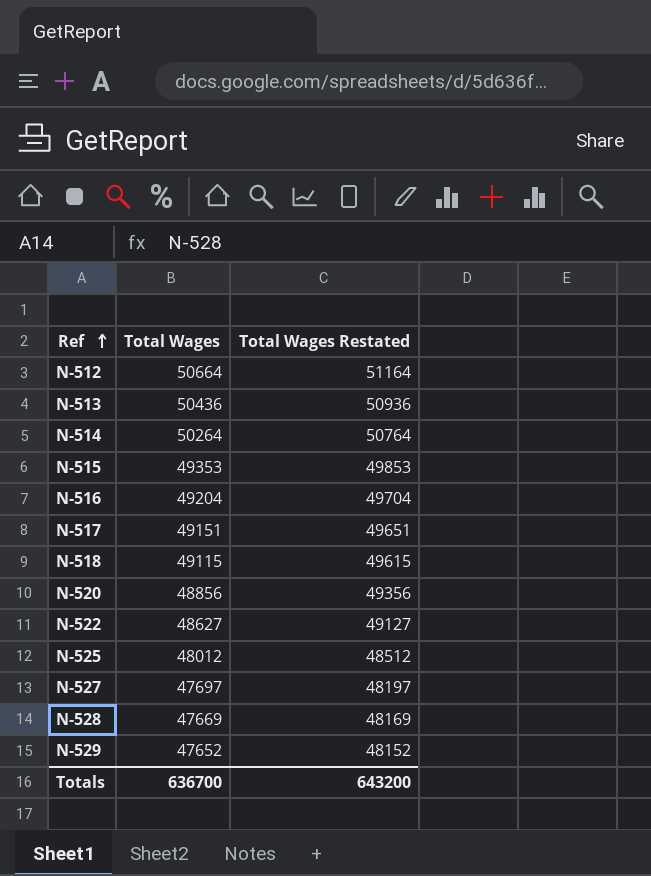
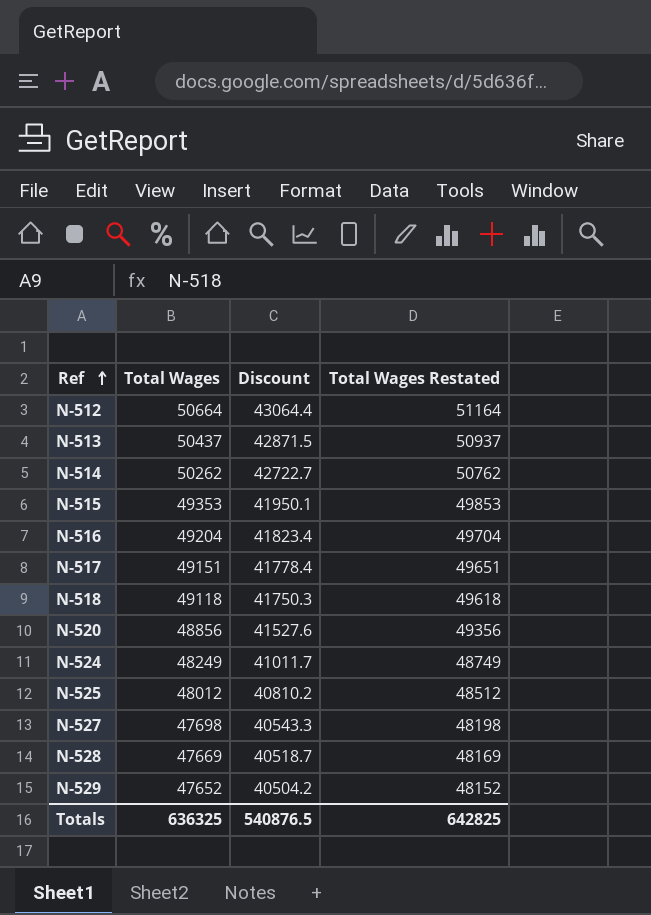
column Discount | formula: none -> [Total Wages] * 0.85
row N-522: 48627 | 49127 -> none
N-513 | Total Wages: 50436 -> 50437
N-513 | Total Wages Restated: 50936 -> 50937
N-514 | Total Wages: 50264 -> 50262
N-514 | Total Wages Restated: 50764 -> 50762
N-518 | Total Wages: 49115 -> 49118
N-518 | Total Wages Restated: 49615 -> 49618
row N-524: none -> 48249 | 41011.7 | 48749
N-527 | Total Wages: 47697 -> 47698
N-527 | Total Wages Restated: 48197 -> 48198
Totals | Total Wages: 636700 -> 636325
Totals | Total Wages Restated: 643200 -> 642825

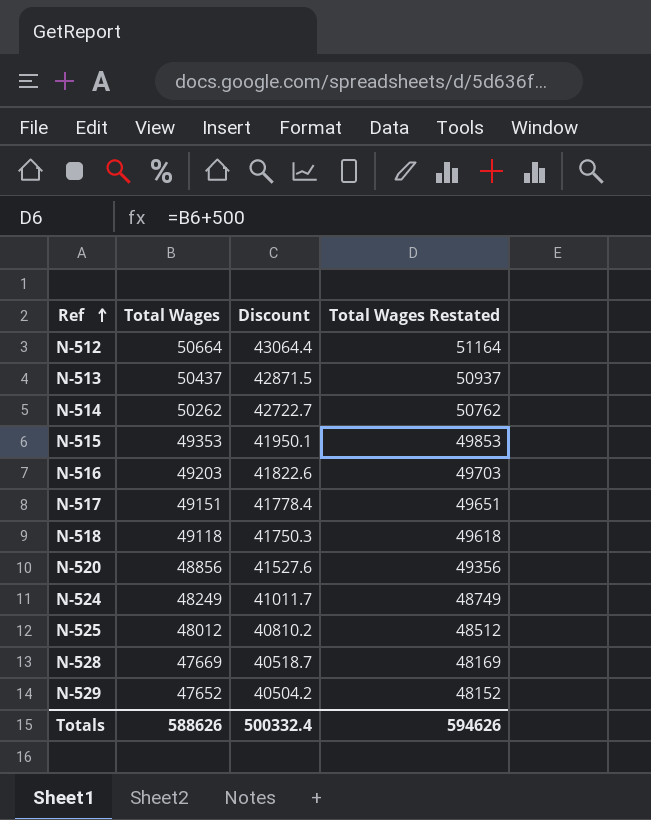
row N-527: 47698 | 40543.3 | 48198 -> none
N-516 | Total Wages: 49204 -> 49203
N-516 | Discount: 41823.4 -> 41822.6
N-516 | Total Wages Restated: 49704 -> 49703
Totals | Total Wages: 636325 -> 588626
Totals | Discount: 540876.5 -> 500332.4
Totals | Total Wages Restated: 642825 -> 594626

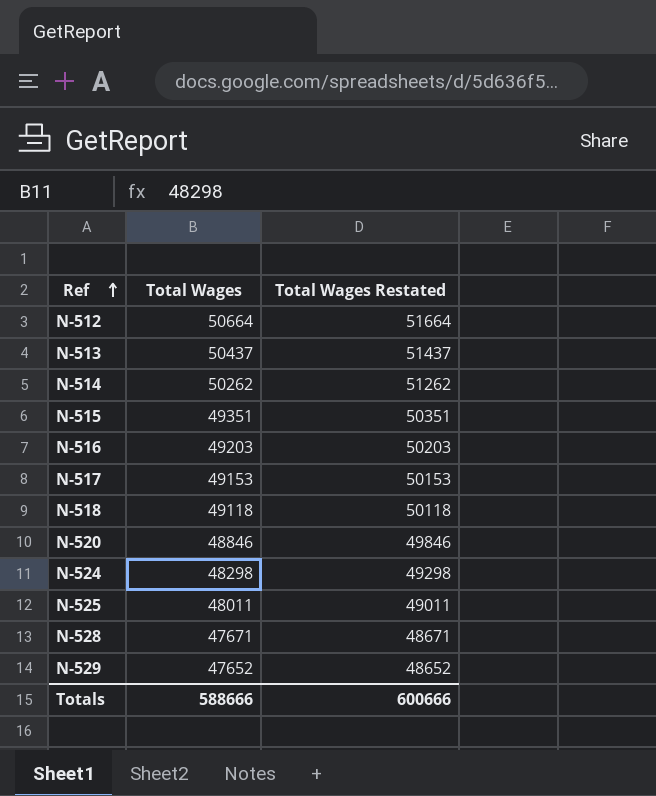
column Discount | formula: [Total Wages] * 0.85 -> none
column Total Wages Restated | formula: [Total Wages] + 500 -> [Total Wages] + 1000
N-515 | Total Wages: 49353 -> 49351
N-517 | Total Wages: 49151 -> 49153
N-520 | Total Wages: 48856 -> 48846
N-524 | Total Wages: 48249 -> 48298
N-525 | Total Wages: 48012 -> 48011
N-528 | Total Wages: 47669 -> 47671
Totals | Total Wages: 588626 -> 588666
Totals | Total Wages Restated: 594626 -> 600666

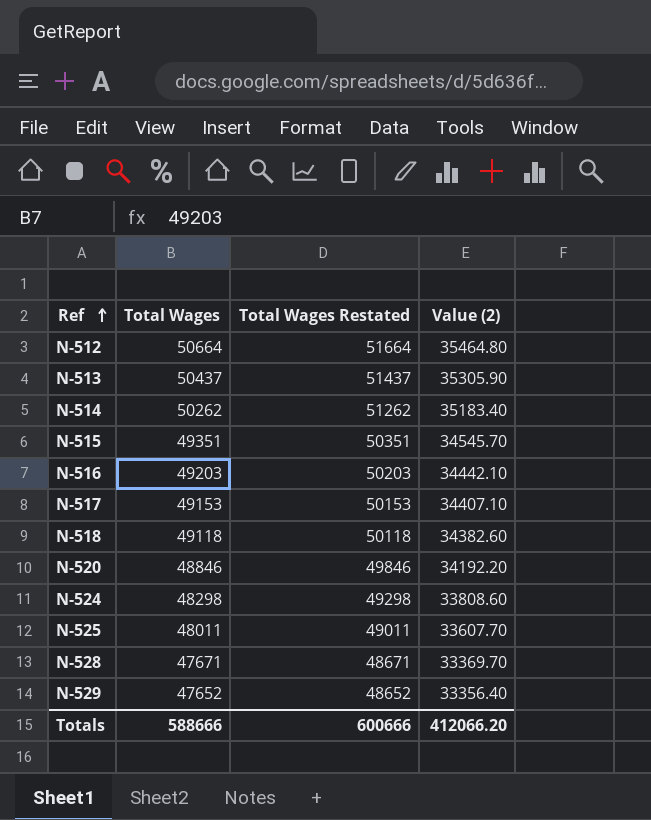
column Value (2) | formula: none -> [Total Wages] * 0.7

